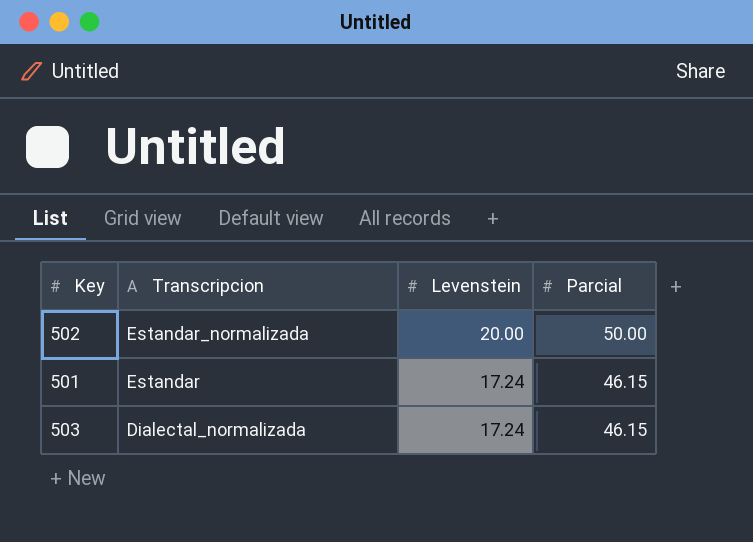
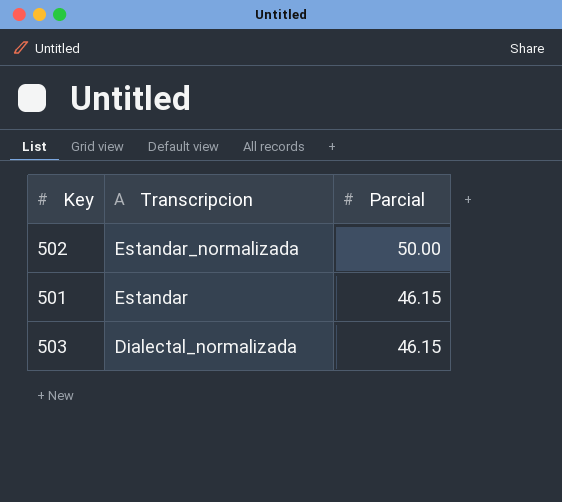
column Levenstein | position: 3 -> none

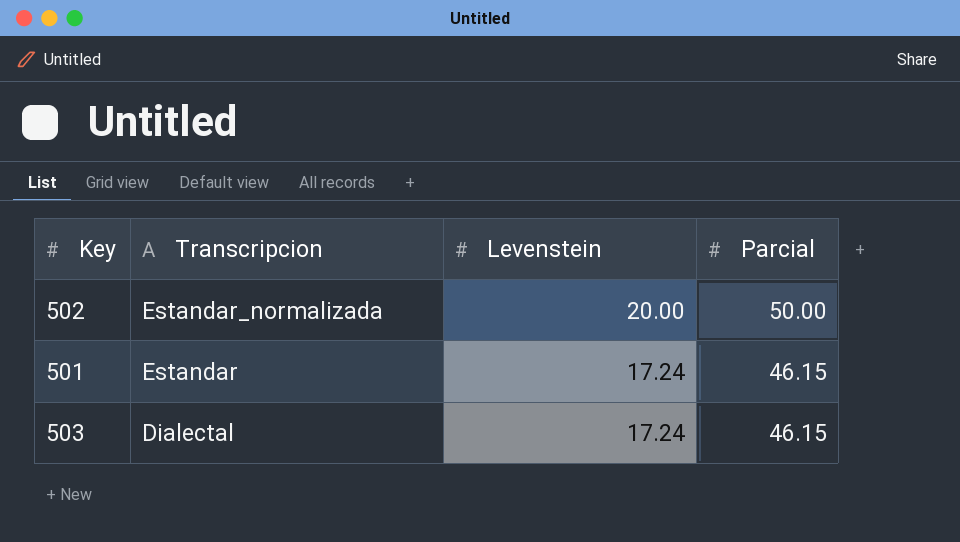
column Levenstein | position: none -> 3
503 | Transcripcion: Dialectal_normalizada -> Dialectal

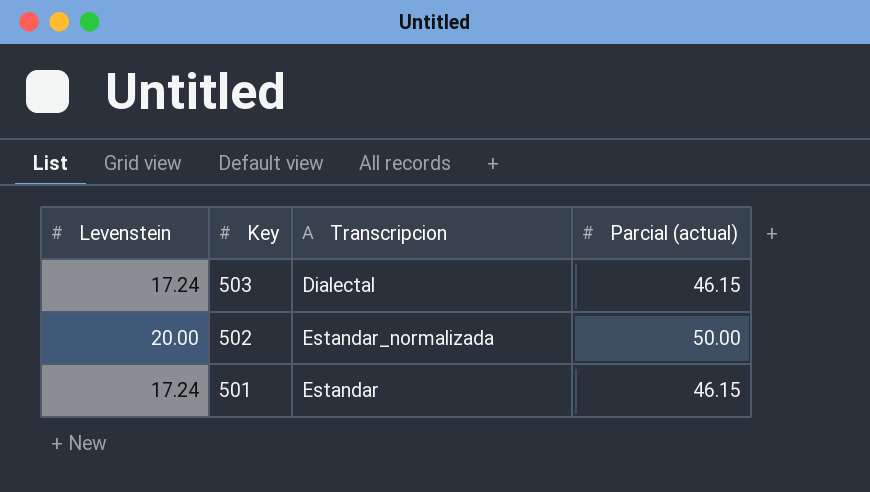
row order: Transcripcion descending -> Key descending
column Levenstein | position: 3 -> 1
column name: Parcial -> Parcial (actual)

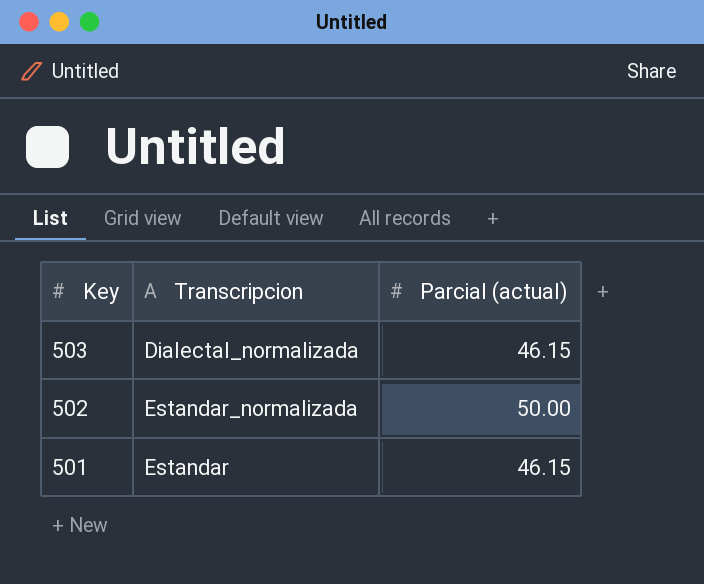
column Levenstein | position: 1 -> none
503 | Transcripcion: Dialectal -> Dialectal_normalizada

